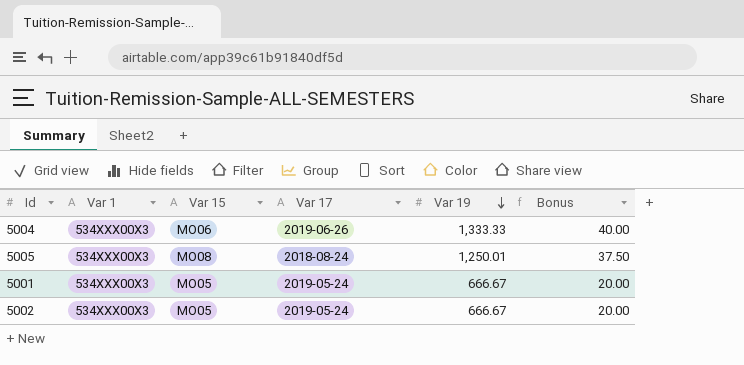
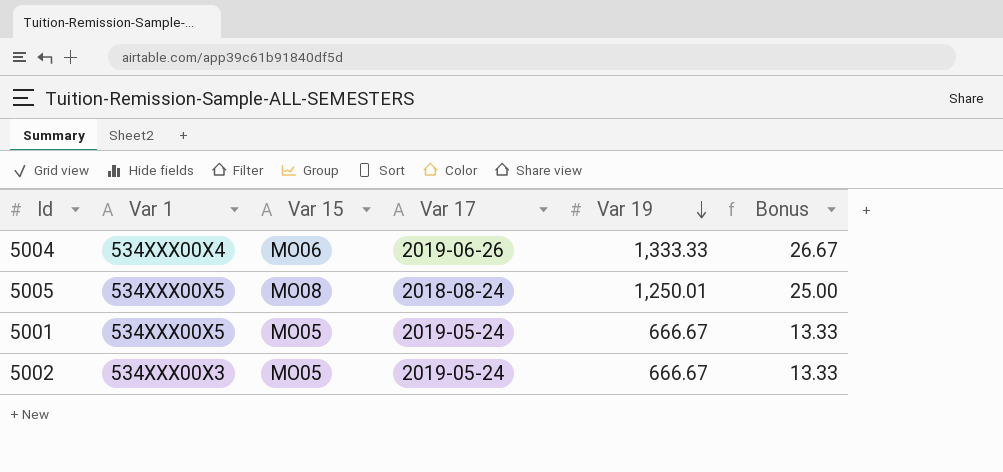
column Bonus | formula: [Var 19] * 0.03 -> [Var 19] * 0.02
5004 | Var 1: 534XXX00X3 -> 534XXX00X4
5005 | Var 1: 534XXX00X3 -> 534XXX00X5
5001 | Var 1: 534XXX00X3 -> 534XXX00X5

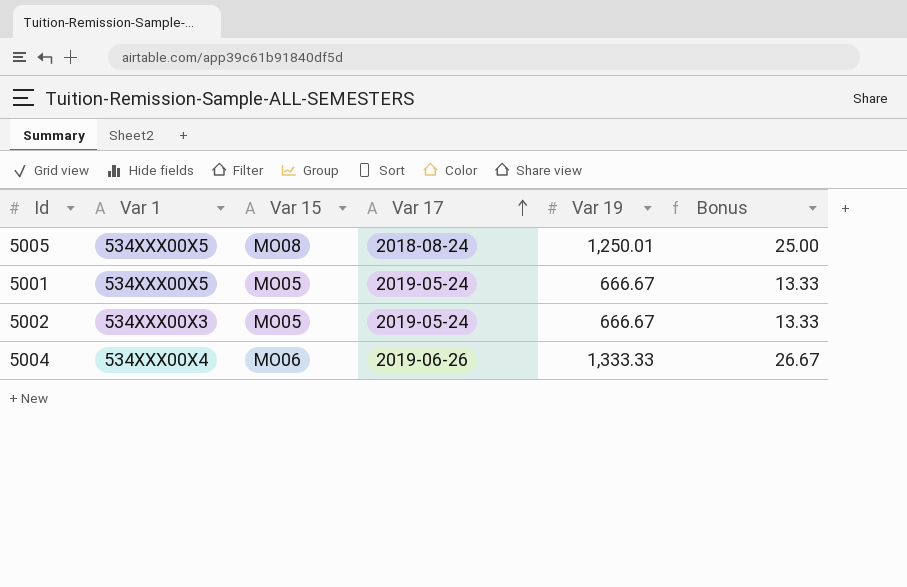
row order: Var 19 descending -> Var 17 ascending

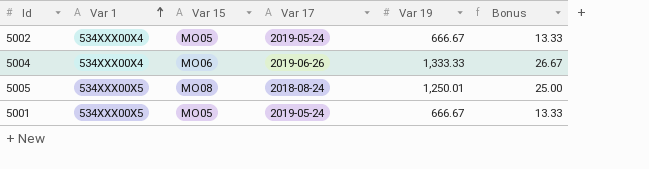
row order: Var 17 ascending -> Var 1 ascending
5002 | Var 1: 534XXX00X3 -> 534XXX00X4

